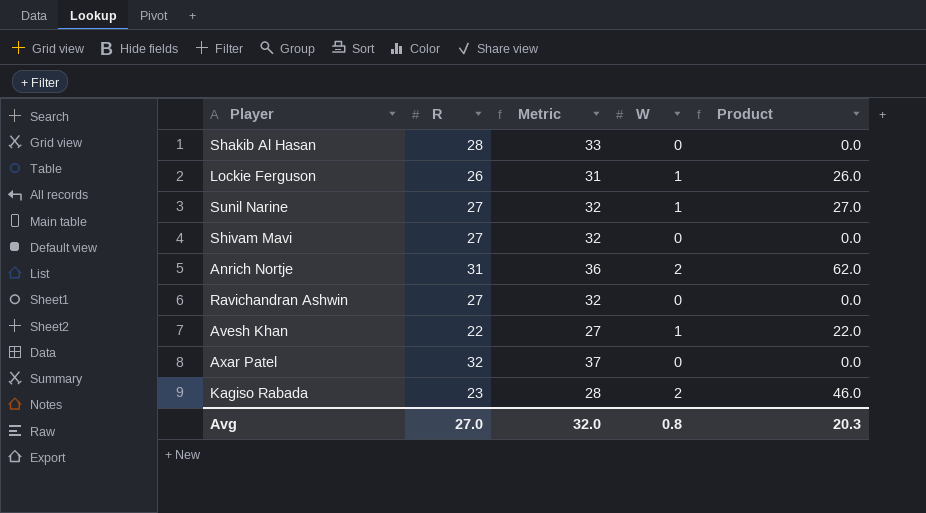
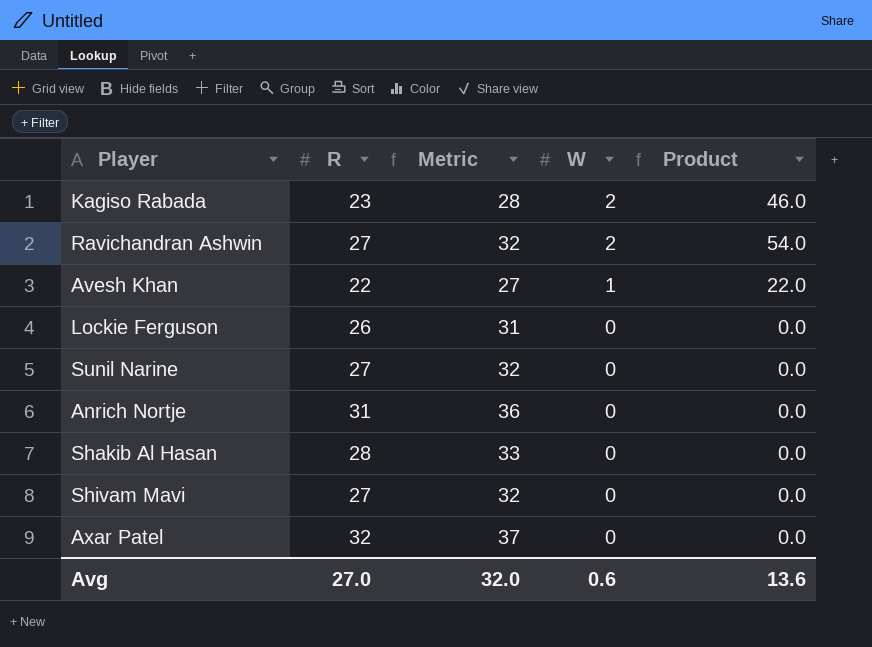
row order: none -> W descending
Ravichandran Ashwin | W: 0 -> 2
Ravichandran Ashwin | Product: 0.0 -> 54.0
Lockie Ferguson | W: 1 -> 0
Lockie Ferguson | Product: 26.0 -> 0.0
Sunil Narine | W: 1 -> 0
Sunil Narine | Product: 27.0 -> 0.0
Anrich Nortje | W: 2 -> 0
Anrich Nortje | Product: 62.0 -> 0.0
Avg | W: 0.8 -> 0.6
Avg | Product: 20.3 -> 13.6

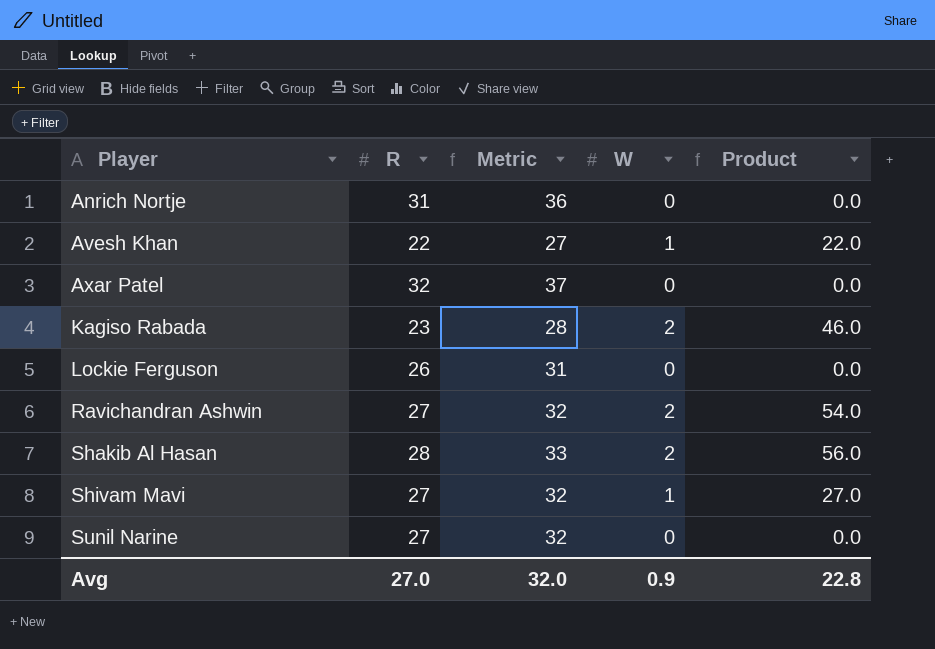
row order: W descending -> Player ascending
Shakib Al Hasan | W: 0 -> 2
Shakib Al Hasan | Product: 0.0 -> 56.0
Shivam Mavi | W: 0 -> 1
Shivam Mavi | Product: 0.0 -> 27.0
Avg | W: 0.6 -> 0.9
Avg | Product: 13.6 -> 22.8

